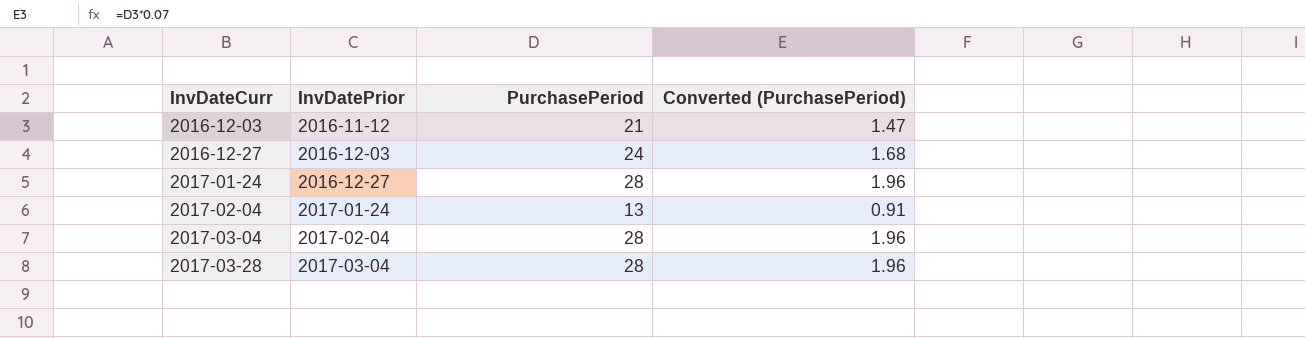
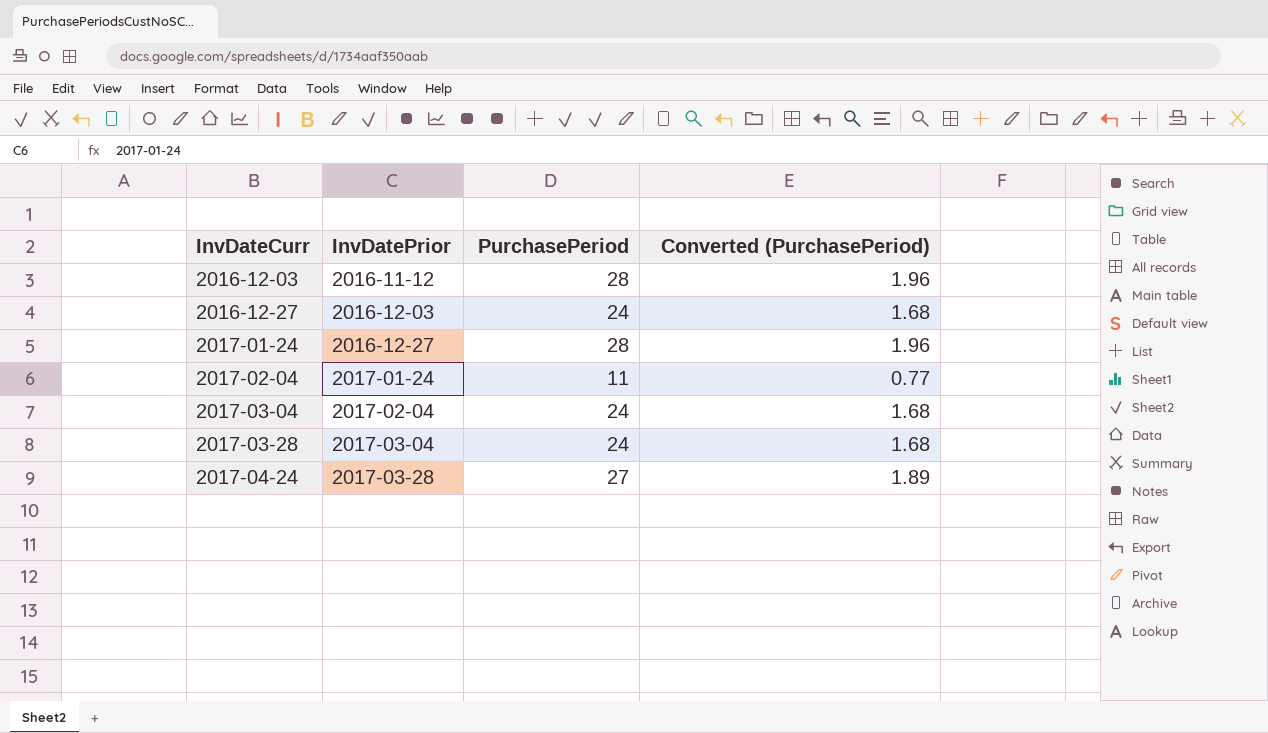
2016-12-03 | PurchasePeriod: 21 -> 28
2016-12-03 | Converted (PurchasePeriod): 1.47 -> 1.96
2017-02-04 | PurchasePeriod: 13 -> 11
2017-02-04 | Converted (PurchasePeriod): 0.91 -> 0.77
2017-03-04 | PurchasePeriod: 28 -> 24
2017-03-04 | Converted (PurchasePeriod): 1.96 -> 1.68
2017-03-28 | PurchasePeriod: 28 -> 24
2017-03-28 | Converted (PurchasePeriod): 1.96 -> 1.68
row 2017-04-24: none -> 2017-03-28 | 27 | 1.89

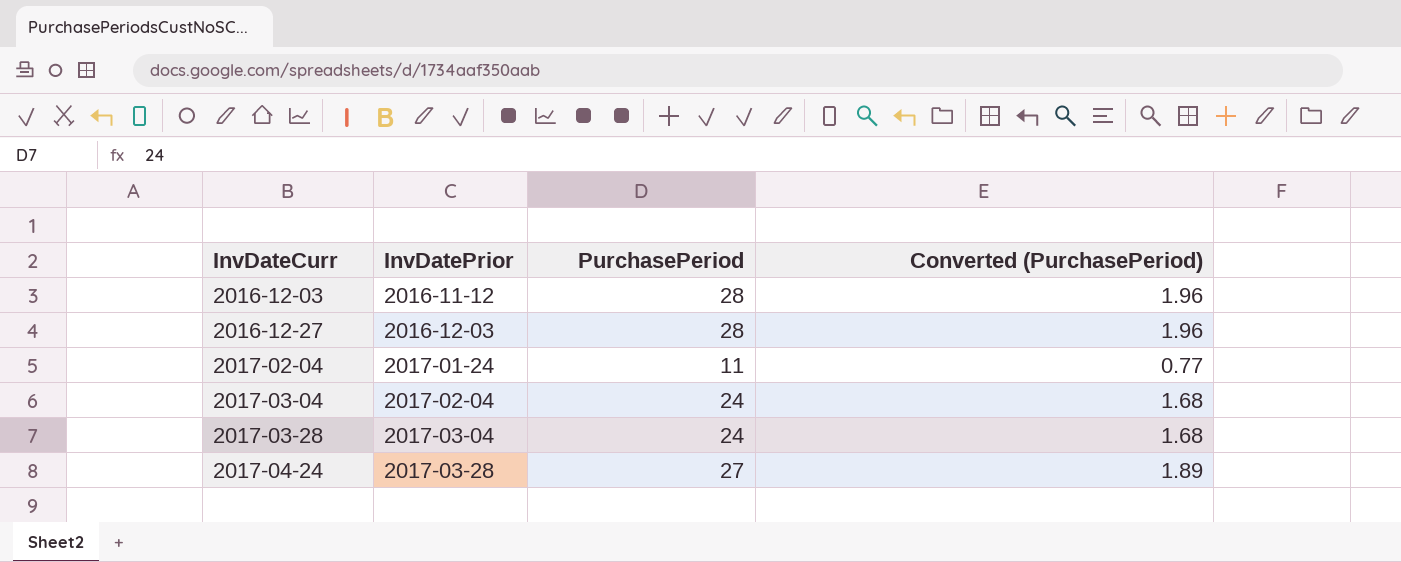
row 2017-01-24: 2016-12-27 | 28 | 1.96 -> none
2016-12-27 | PurchasePeriod: 24 -> 28
2016-12-27 | Converted (PurchasePeriod): 1.68 -> 1.96

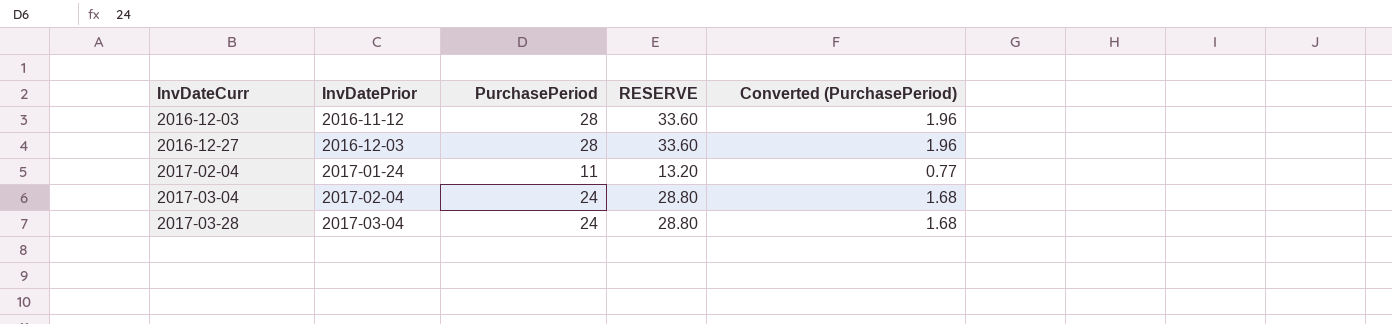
column RESERVE | formula: none -> [PurchasePeriod] * 1.2
row 2017-04-24: 2017-03-28 | 27 | 1.89 -> none

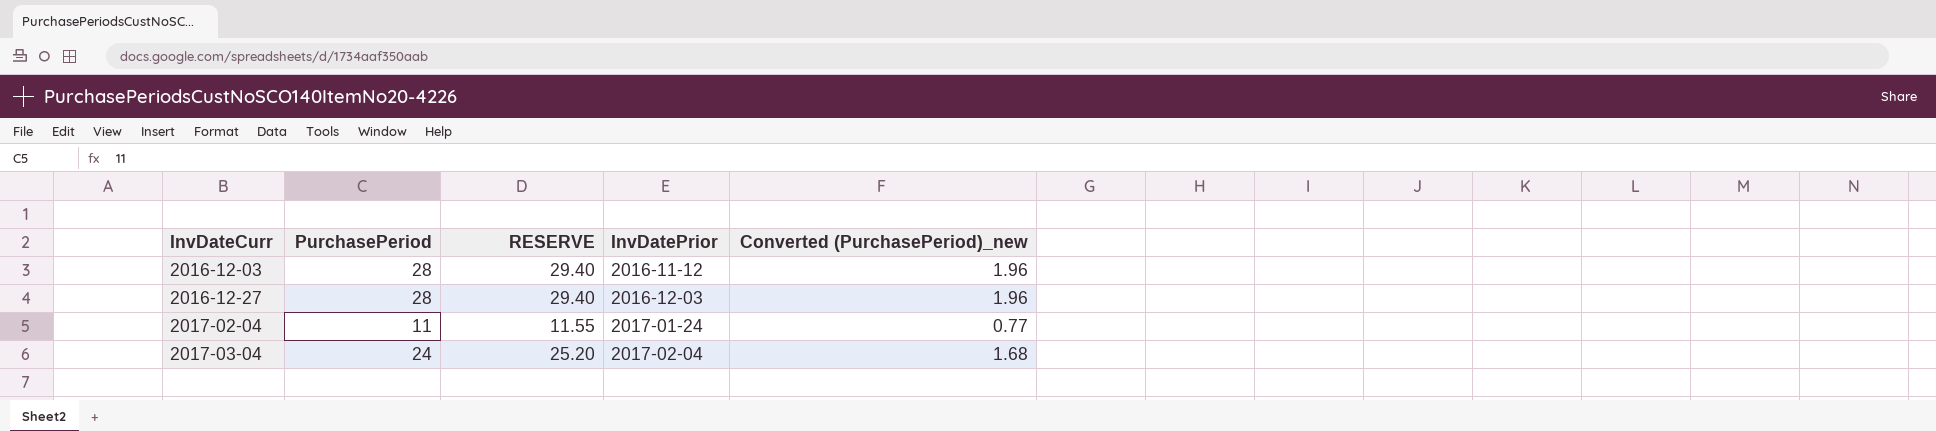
column RESERVE | formula: [PurchasePeriod] * 1.2 -> [PurchasePeriod] * 1.05
column InvDatePrior | position: 2 -> 4
column name: Converted (PurchasePeriod) -> Converted (PurchasePeriod)_new
row 2017-03-28: 2017-03-04 | 24 | 28.80 | 1.68 -> none

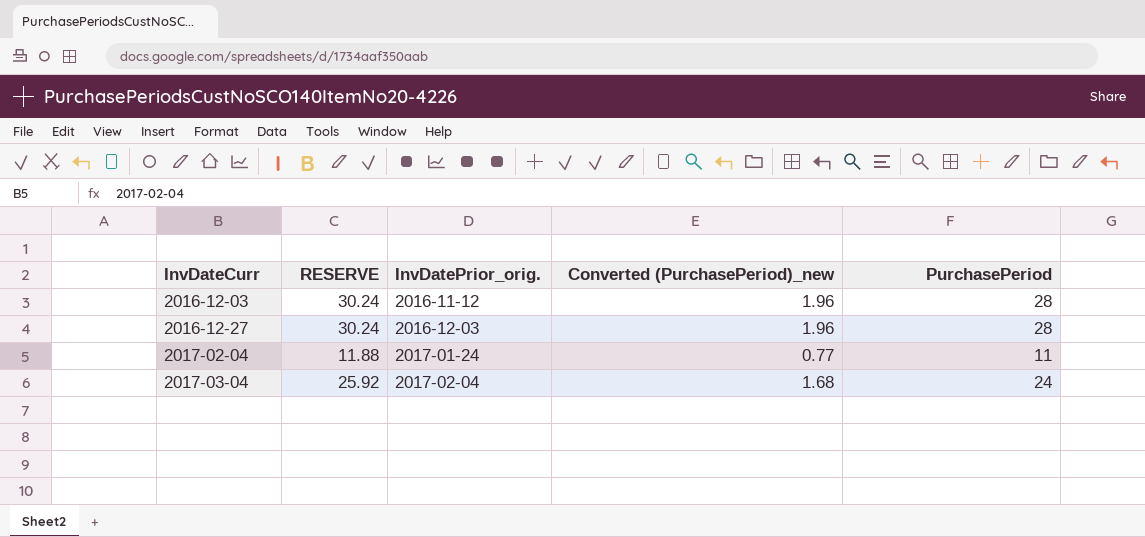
column RESERVE | formula: [PurchasePeriod] * 1.05 -> [PurchasePeriod] * 1.08
column name: InvDatePrior -> InvDatePrior_orig.
column PurchasePeriod | position: 2 -> 5

